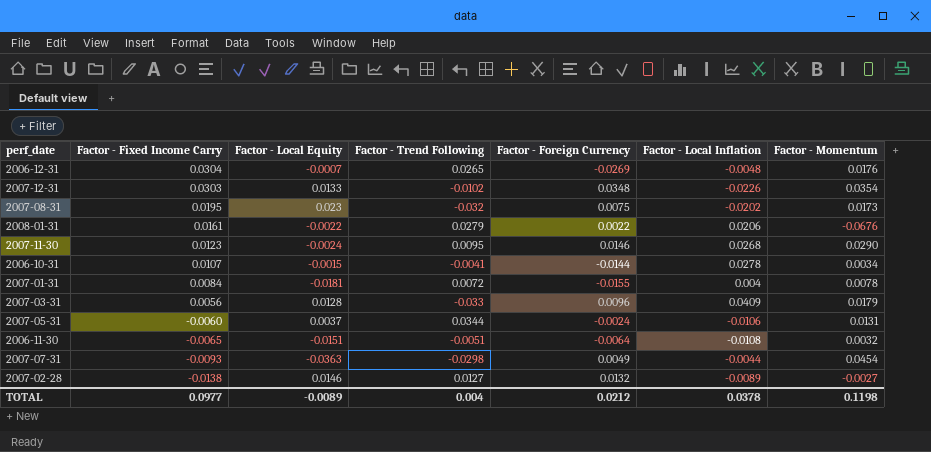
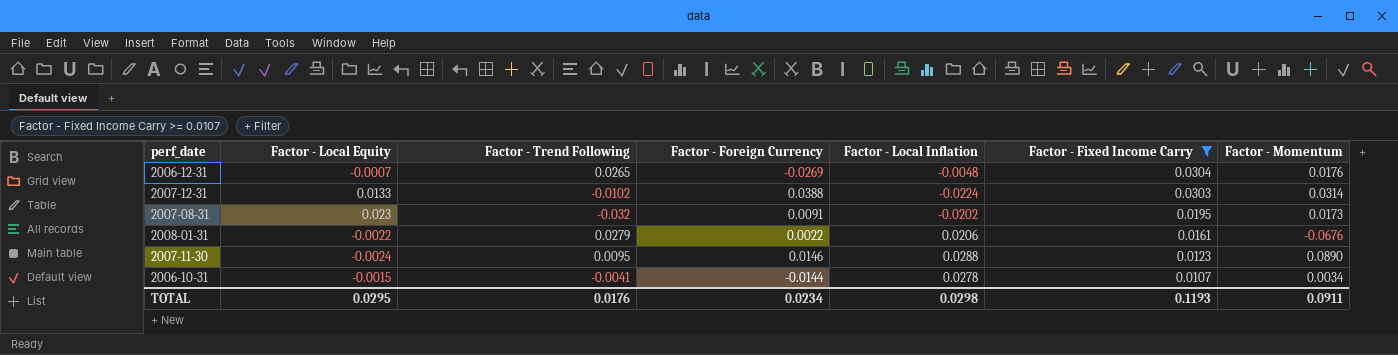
filter: none -> Factor - Fixed Income Carry >= 0.0107
column Factor - Fixed Income Carry | position: 2 -> 6
2007-12-31 | Factor - Foreign Currency: 0.0348 -> 0.0388
2007-12-31 | Factor - Local Inflation: -0.0226 -> -0.0224
2007-12-31 | Factor - Momentum: 0.0354 -> 0.0314
2007-08-31 | Factor - Foreign Currency: 0.0075 -> 0.0091
2007-11-30 | Factor - Local Inflation: 0.0268 -> 0.0288
2007-11-30 | Factor - Momentum: 0.0290 -> 0.0890
TOTAL | Factor - Local Equity: -0.0089 -> 0.0295
TOTAL | Factor - Trend Following: 0.004 -> 0.0176
TOTAL | Factor - Foreign Currency: 0.0212 -> 0.0234
TOTAL | Factor - Local Inflation: 0.0378 -> 0.0298
TOTAL | Factor - Fixed Income Carry: 0.0977 -> 0.1193
TOTAL | Factor - Momentum: 0.1198 -> 0.0911

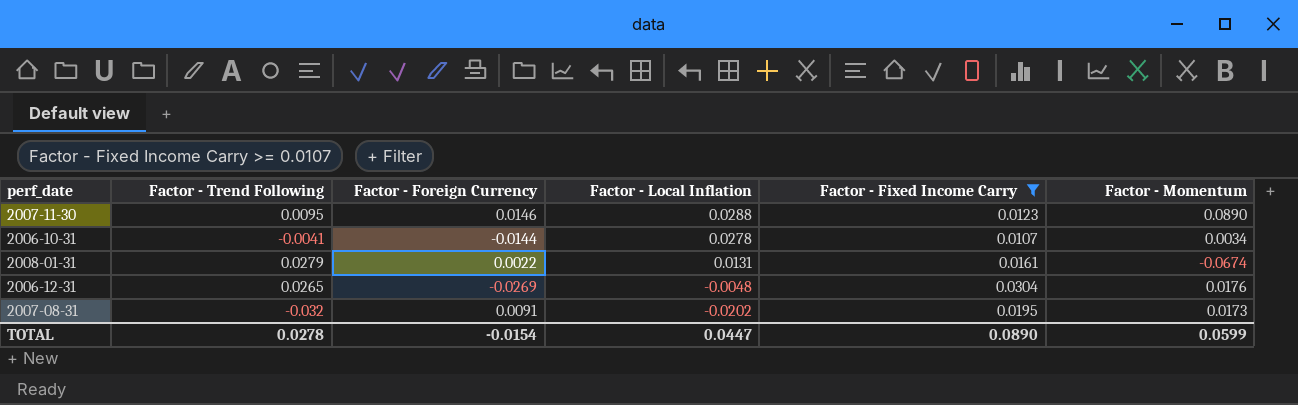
row order: Factor - Fixed Income Carry descending -> Factor - Local Inflation descending
column Factor - Local Equity | position: 2 -> none
row 2007-12-31: 0.0133 | -0.0102 | 0.0388 | -0.0224 | 0.0303 | 0.0314 -> none
2008-01-31 | Factor - Local Inflation: 0.0206 -> 0.0131
2008-01-31 | Factor - Momentum: -0.0676 -> -0.0674
TOTAL | Factor - Trend Following: 0.0176 -> 0.0278
TOTAL | Factor - Foreign Currency: 0.0234 -> -0.0154
TOTAL | Factor - Local Inflation: 0.0298 -> 0.0447
TOTAL | Factor - Fixed Income Carry: 0.1193 -> 0.0890
TOTAL | Factor - Momentum: 0.0911 -> 0.0599

